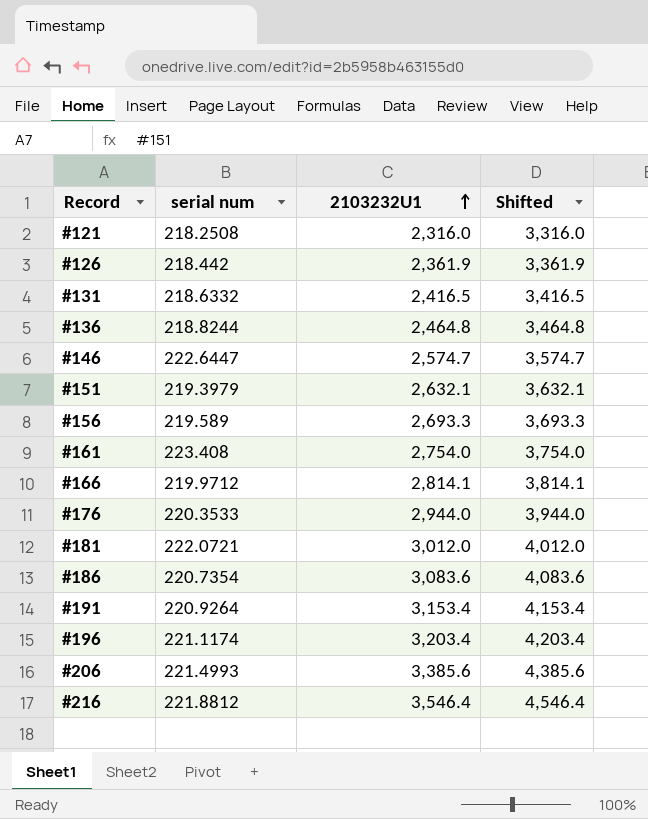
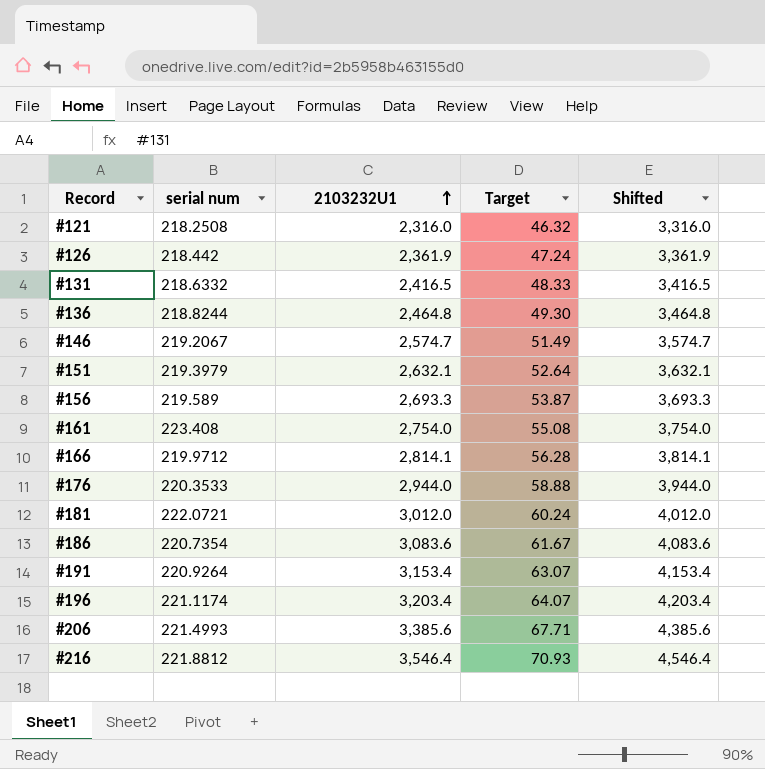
column Target | formula: none -> [2103232U1] * 0.02
#146 | serial num: 222.6447 -> 219.2067

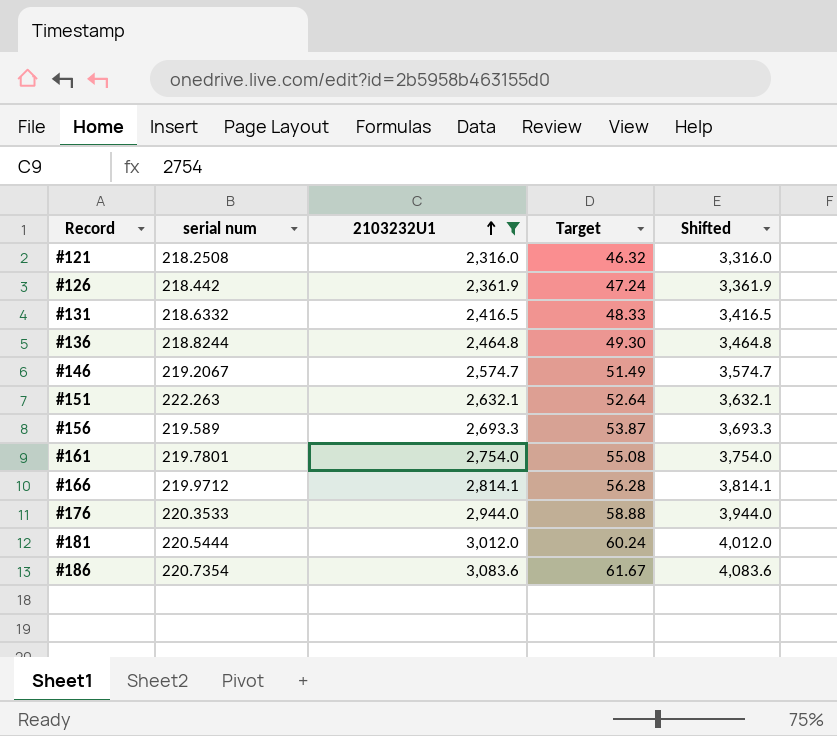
filter: none -> 2103232U1 <= 3,083.6
#151 | serial num: 219.3979 -> 222.263
#161 | serial num: 223.408 -> 219.7801
#181 | serial num: 222.0721 -> 220.5444

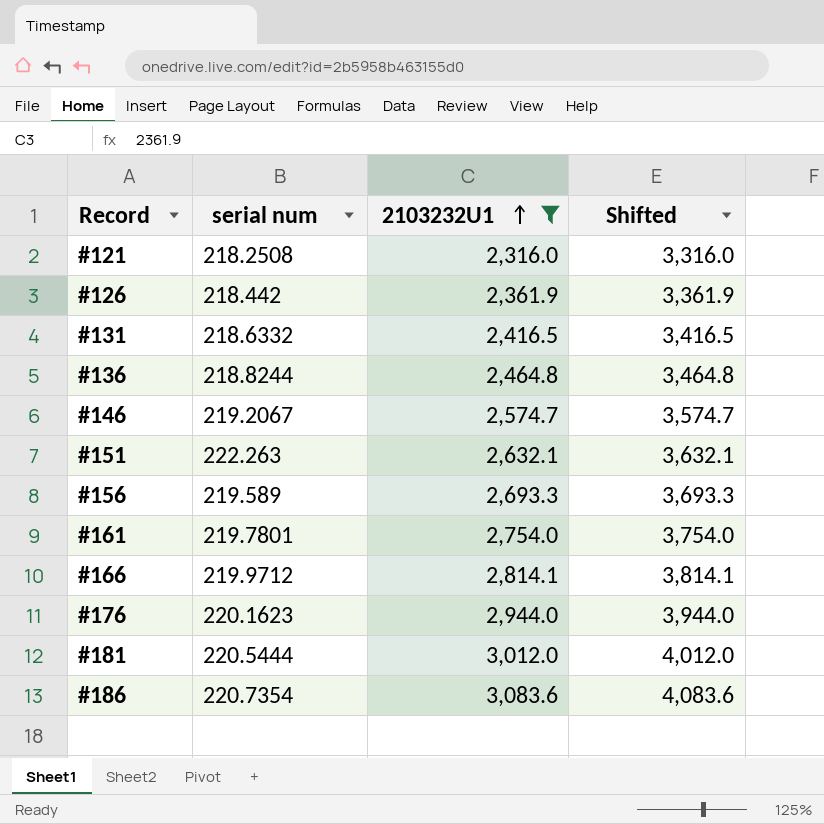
column Target | formula: [2103232U1] * 0.02 -> none
#176 | serial num: 220.3533 -> 220.1623

